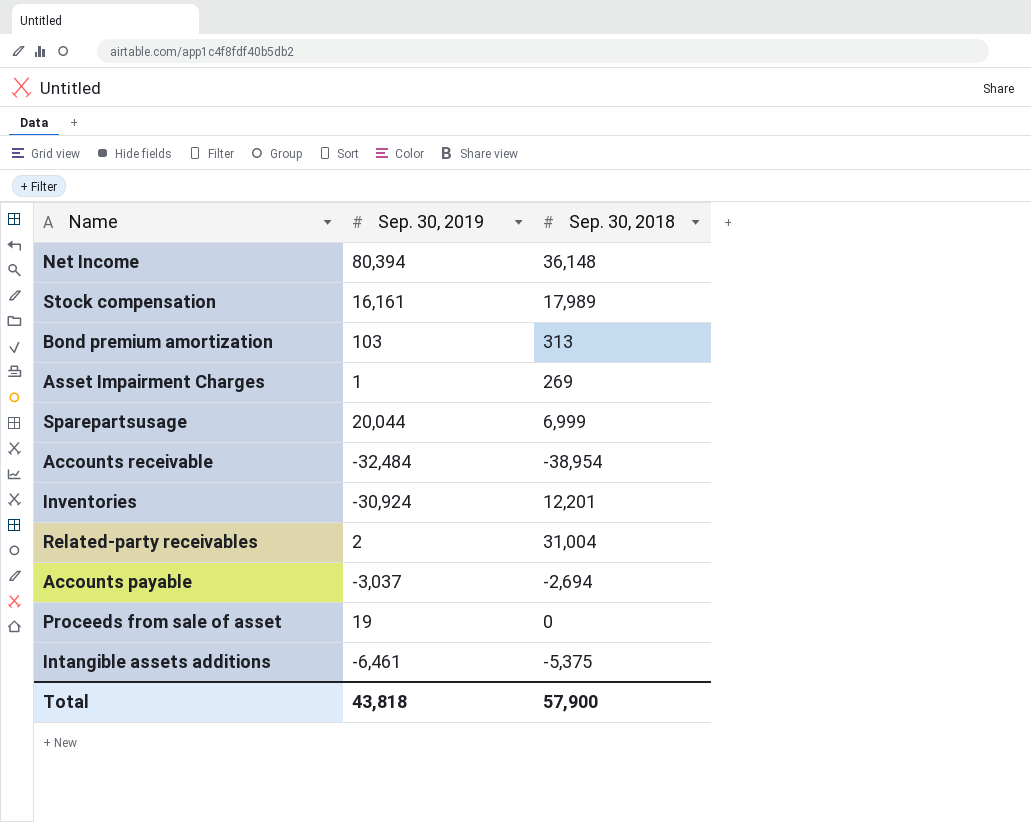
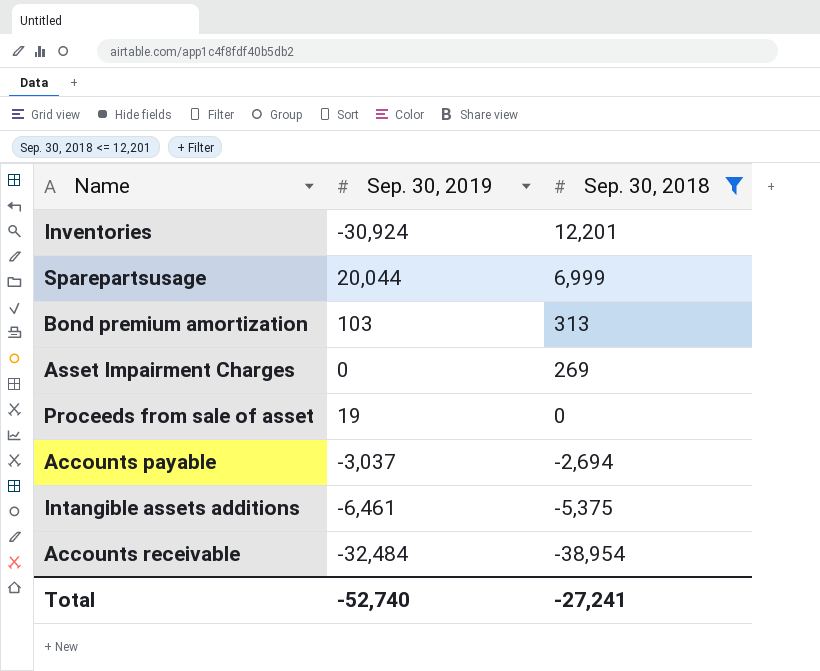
filter: none -> Sep. 30, 2018 <= 12,201
row order: none -> Sep. 30, 2018 descending
Asset Impairment Charges | Sep. 30, 2019: 1 -> 0
Total | Sep. 30, 2019: 43,818 -> -52,740
Total | Sep. 30, 2018: 57,900 -> -27,241

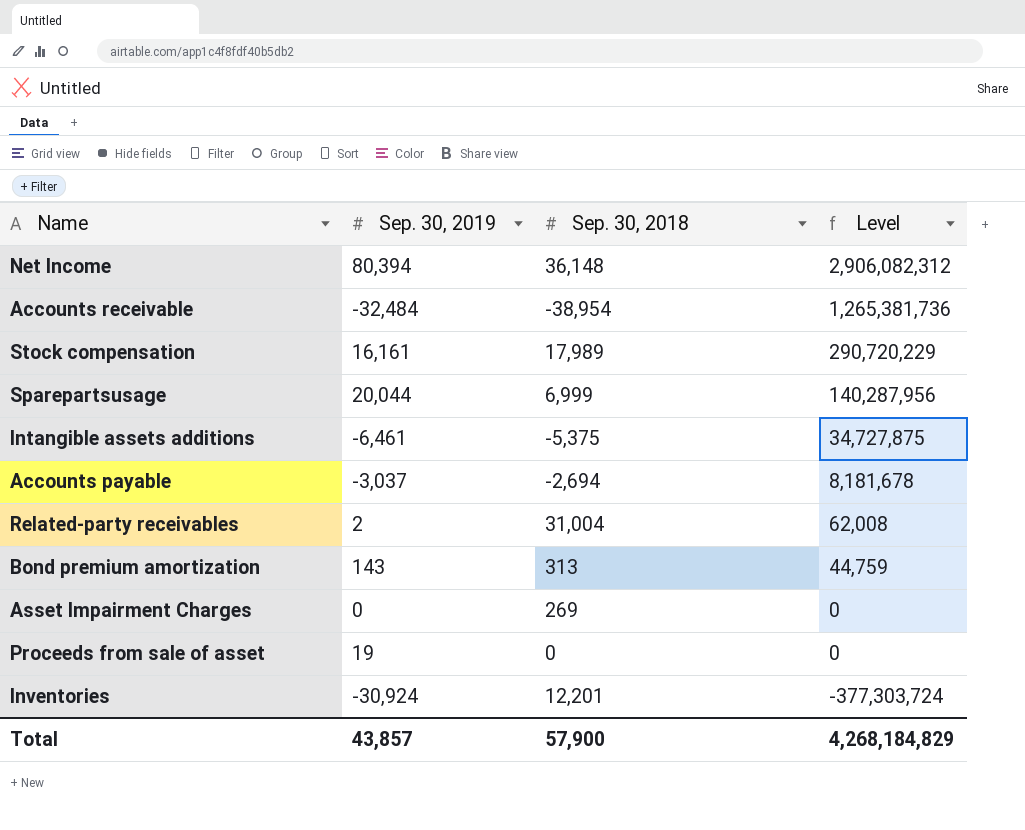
filter: Sep. 30, 2018 <= 12,201 -> none
row order: Sep. 30, 2018 descending -> Level descending
column Level | formula: none -> [Sep. 30, 2019] * [Sep. 30, 2018]
Bond premium amortization | Sep. 30, 2019: 103 -> 143
Total | Sep. 30, 2019: -52,740 -> 43,857
Total | Sep. 30, 2018: -27,241 -> 57,900

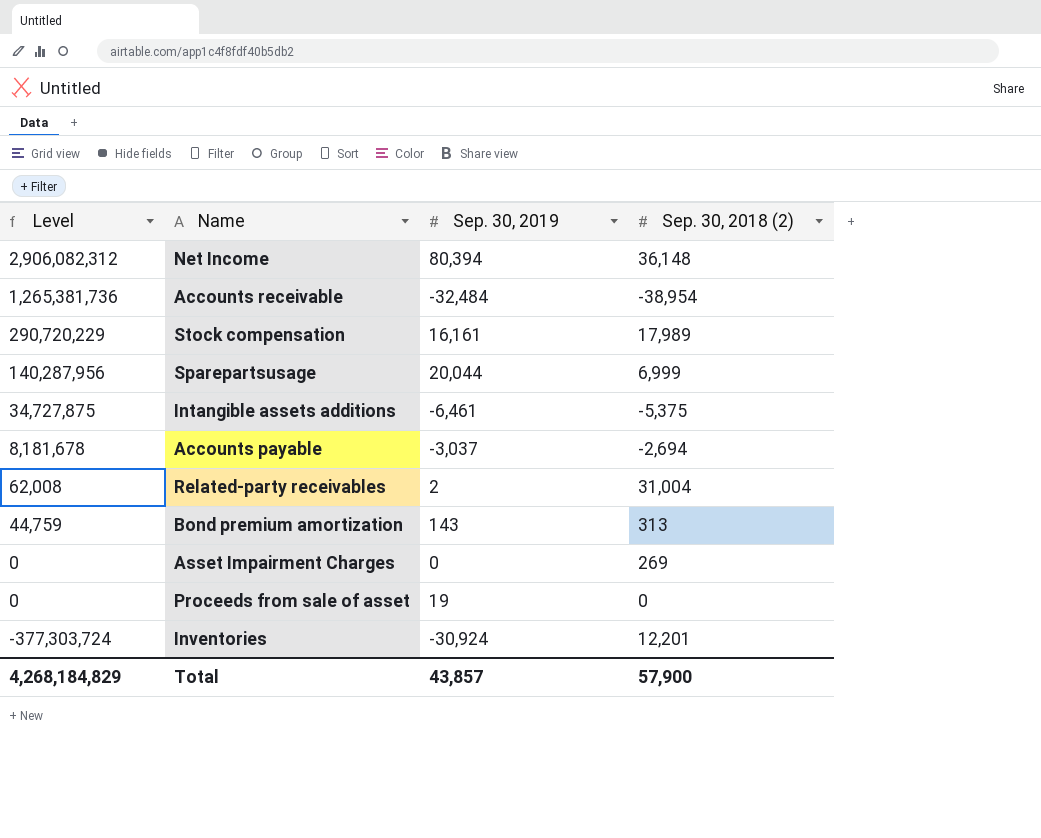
column Level | position: 4 -> 1
column name: Sep. 30, 2018 -> Sep. 30, 2018 (2)

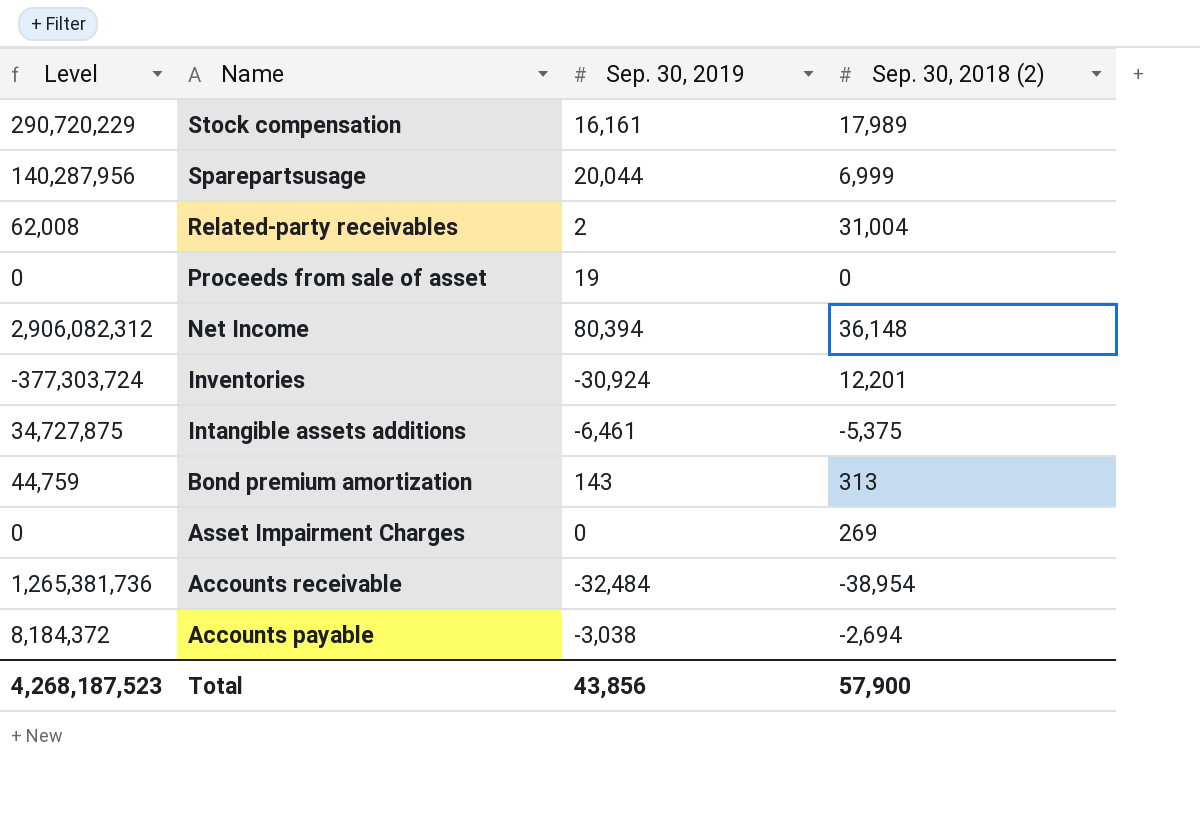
row order: Level descending -> Name descending
Accounts payable | Level: 8,181,678 -> 8,184,372
Accounts payable | Sep. 30, 2019: -3,037 -> -3,038
Total | Level: 4,268,184,829 -> 4,268,187,523
Total | Sep. 30, 2019: 43,857 -> 43,856

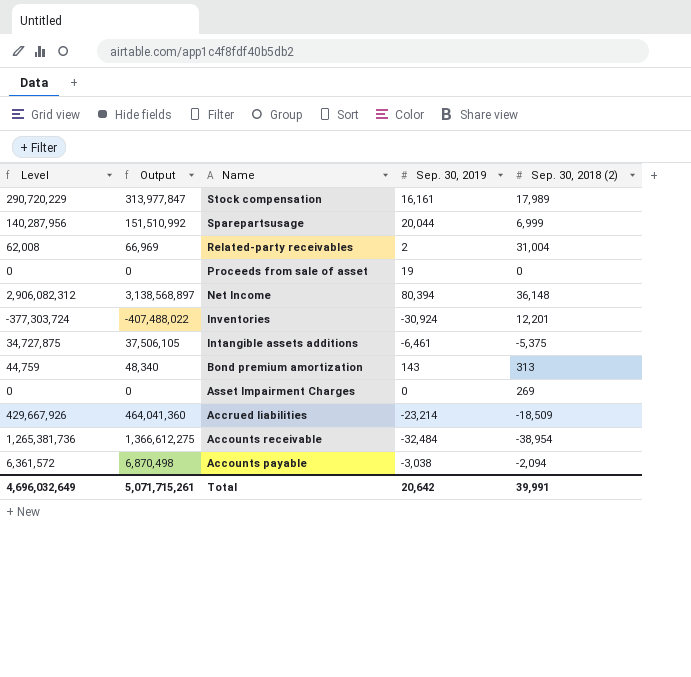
column Output | formula: none -> [Level] * 1.08
row Accrued liabilities: none -> 429,667,926 | 464,041,360 | -23,214 | -18,509
Accounts payable | Level: 8,184,372 -> 6,361,572
Accounts payable | Sep. 30, 2018 (2): -2,694 -> -2,094
Total | Level: 4,268,187,523 -> 4,696,032,649
Total | Sep. 30, 2019: 43,856 -> 20,642
Total | Sep. 30, 2018 (2): 57,900 -> 39,991

